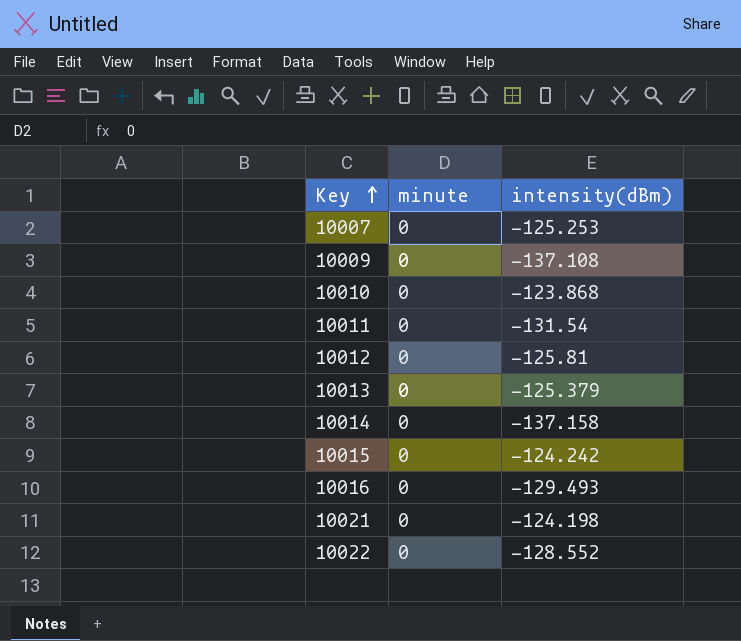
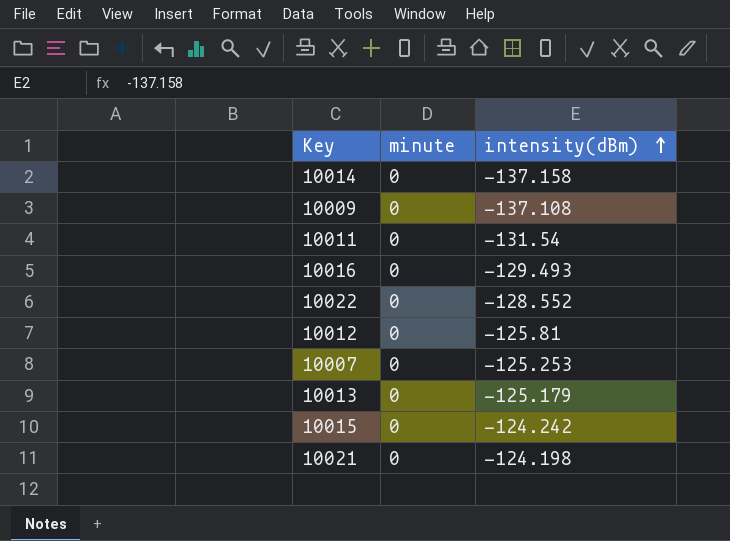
row order: Key ascending -> intensity(dBm) ascending
row 10010: 0 | -123.868 -> none
10013 | intensity(dBm): -125.379 -> -125.179

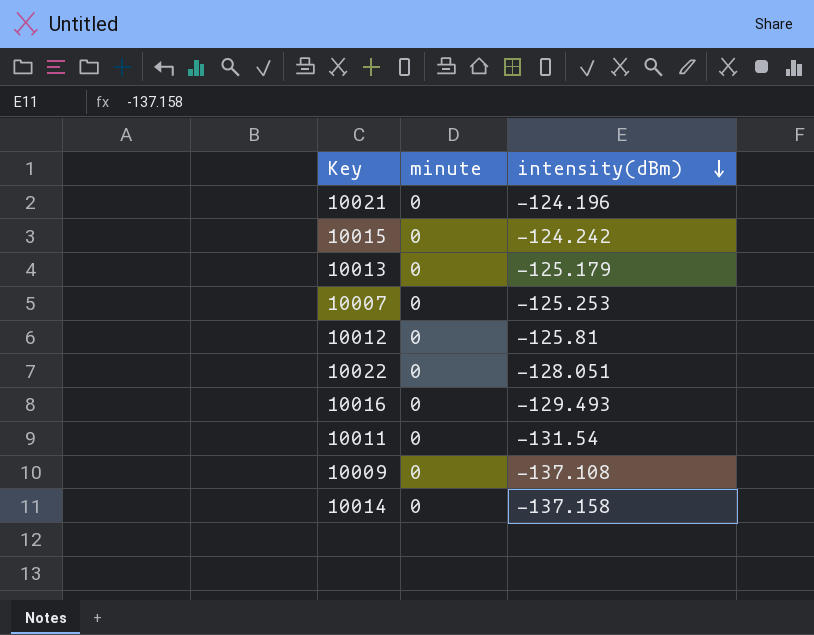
row order: intensity(dBm) ascending -> intensity(dBm) descending
10021 | intensity(dBm): -124.198 -> -124.196
10022 | intensity(dBm): -128.552 -> -128.051

